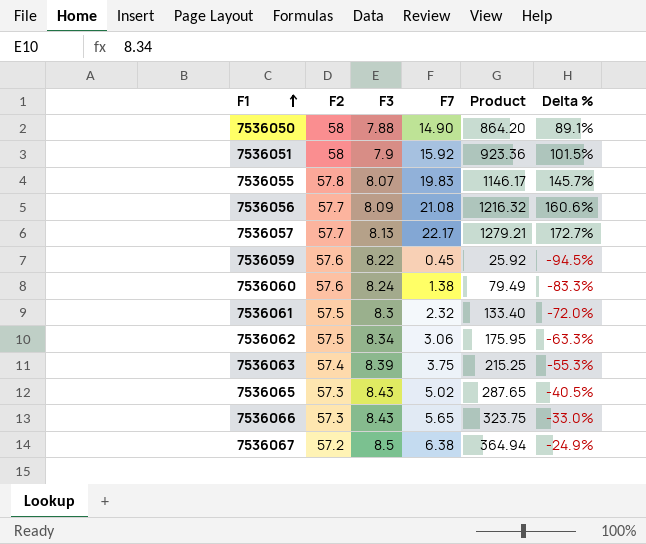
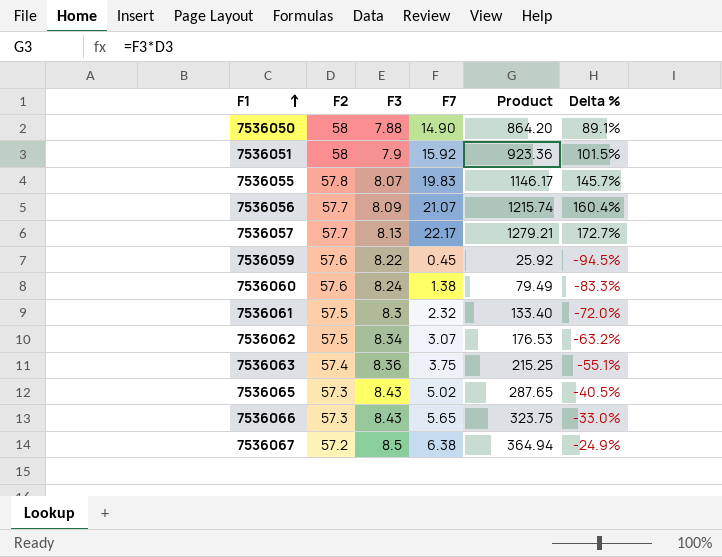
7536056 | F7: 21.08 -> 21.07
7536056 | Product: 1216.32 -> 1215.74
7536056 | Delta %: 160.6% -> 160.4%
7536062 | F7: 3.06 -> 3.07
7536062 | Product: 175.95 -> 176.53
7536062 | Delta %: -63.3% -> -63.2%
7536063 | F3: 8.39 -> 8.36
7536063 | Delta %: -55.3% -> -55.1%

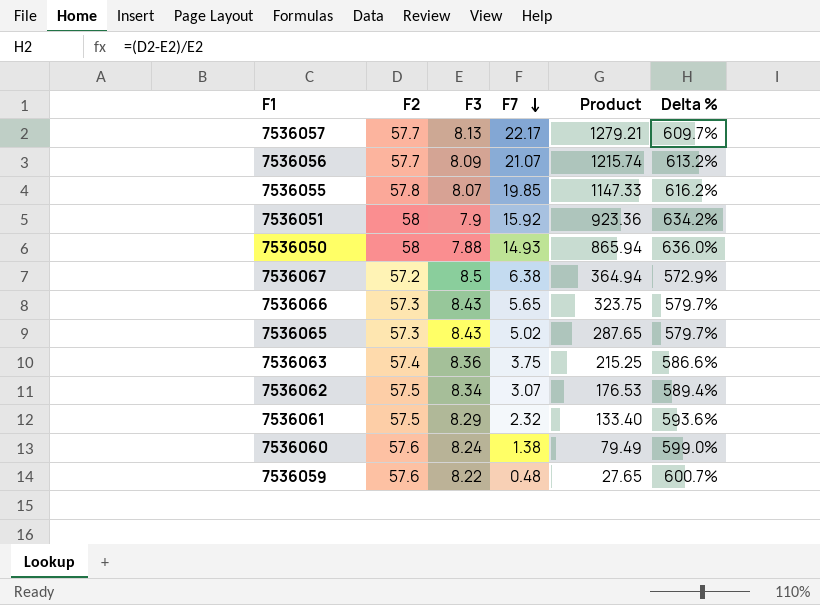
row order: F1 ascending -> F7 descending
column Delta % | formula: ([F7] - [F3]) / [F3] -> ([F2] - [F3]) / [F3]
7536055 | F7: 19.83 -> 19.85
7536055 | Product: 1146.17 -> 1147.33
7536050 | F7: 14.90 -> 14.93
7536050 | Product: 864.20 -> 865.94
7536061 | F3: 8.3 -> 8.29
7536059 | F7: 0.45 -> 0.48
7536059 | Product: 25.92 -> 27.65

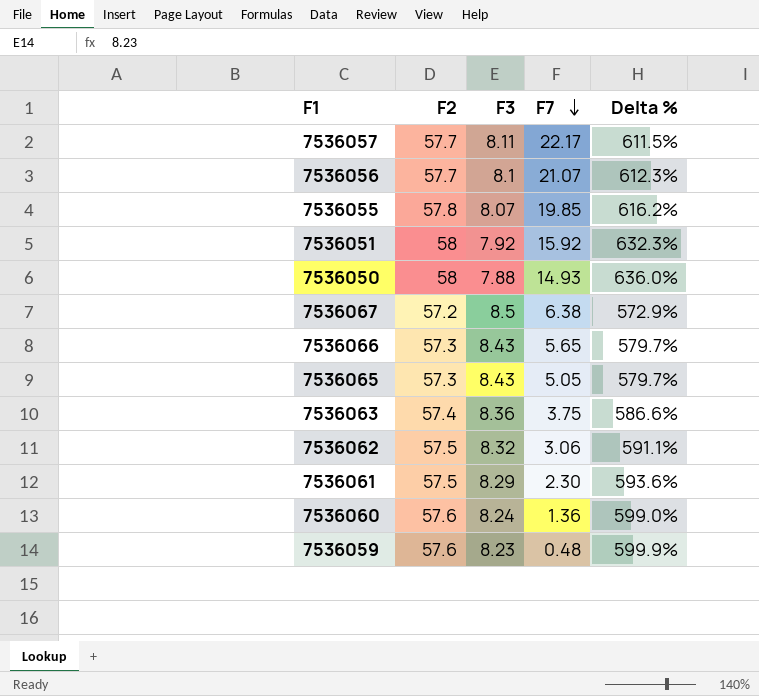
column Product | formula: [F2] * [F7] -> none
7536057 | F3: 8.13 -> 8.11
7536057 | Delta %: 609.7% -> 611.5%
7536056 | F3: 8.09 -> 8.1
7536056 | Delta %: 613.2% -> 612.3%
7536051 | F3: 7.9 -> 7.92
7536051 | Delta %: 634.2% -> 632.3%
7536065 | F7: 5.02 -> 5.05
7536062 | F3: 8.34 -> 8.32
7536062 | F7: 3.07 -> 3.06
7536062 | Delta %: 589.4% -> 591.1%
7536061 | F7: 2.32 -> 2.30
7536060 | F7: 1.38 -> 1.36
7536059 | F3: 8.22 -> 8.23
7536059 | Delta %: 600.7% -> 599.9%

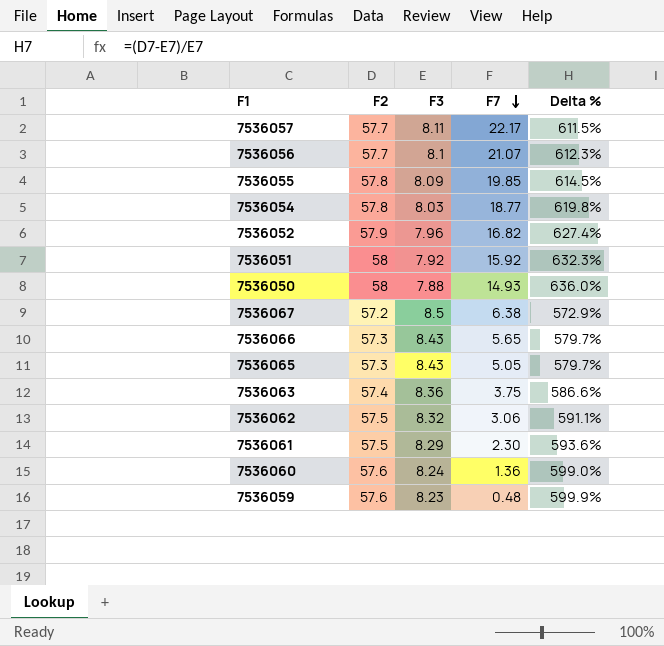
7536055 | F3: 8.07 -> 8.09
7536055 | Delta %: 616.2% -> 614.5%
row 7536054: none -> 57.8 | 8.03 | 18.77 | 619.8%
row 7536052: none -> 57.9 | 7.96 | 16.82 | 627.4%

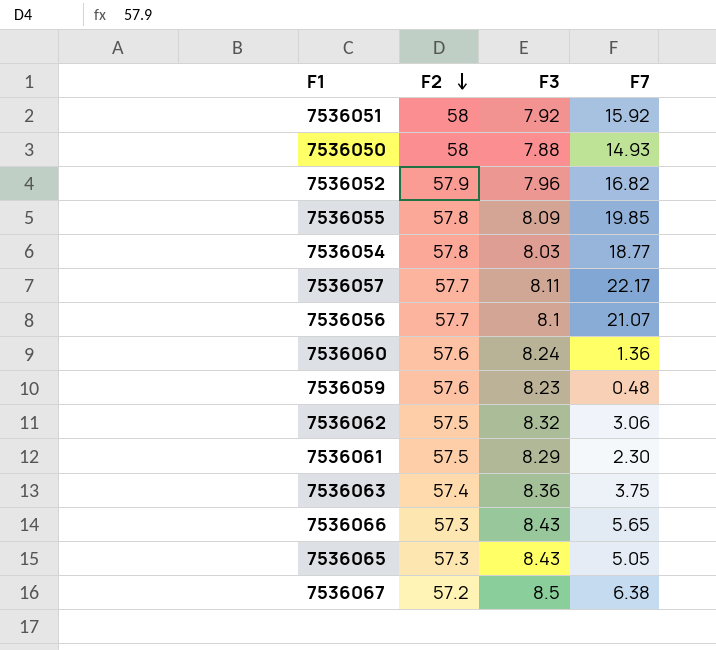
row order: F7 descending -> F2 descending
column Delta % | formula: ([F2] - [F3]) / [F3] -> none

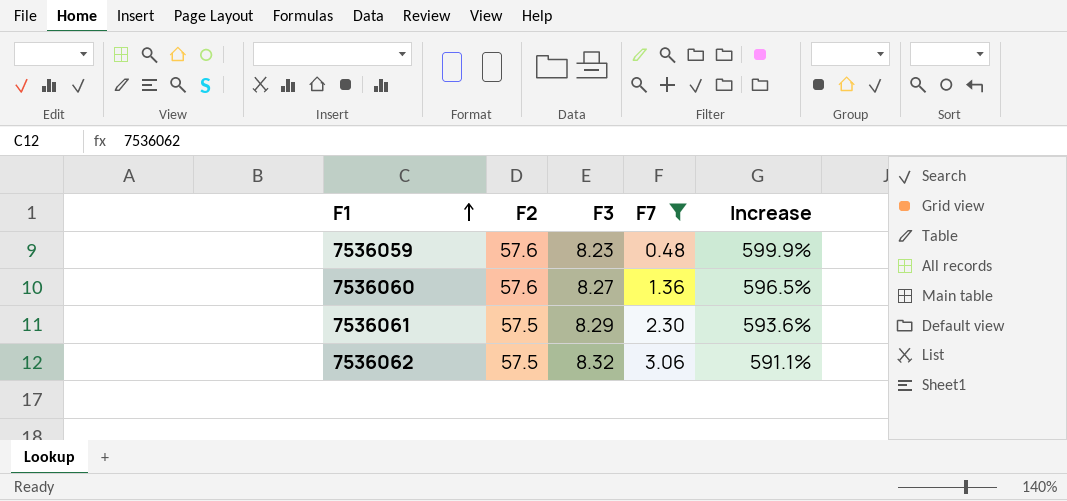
filter: none -> F7 <= 3.06
row order: F2 descending -> F1 ascending
column Increase | formula: none -> ([F2] - [F3]) / [F3]
7536060 | F3: 8.24 -> 8.27

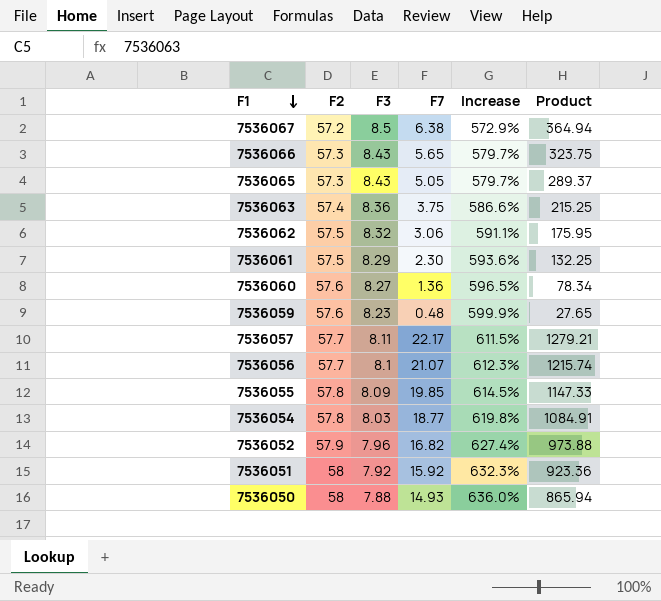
filter: F7 <= 3.06 -> none
row order: F1 ascending -> F1 descending
column Product | formula: none -> [F2] * [F7]

